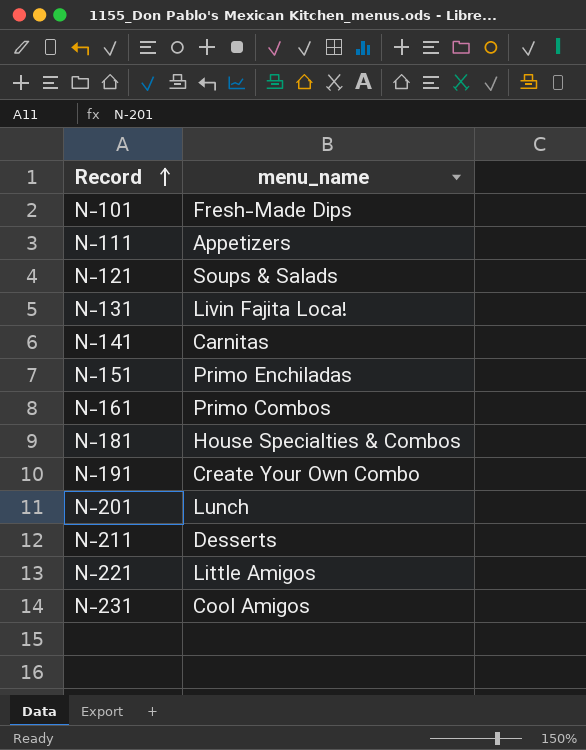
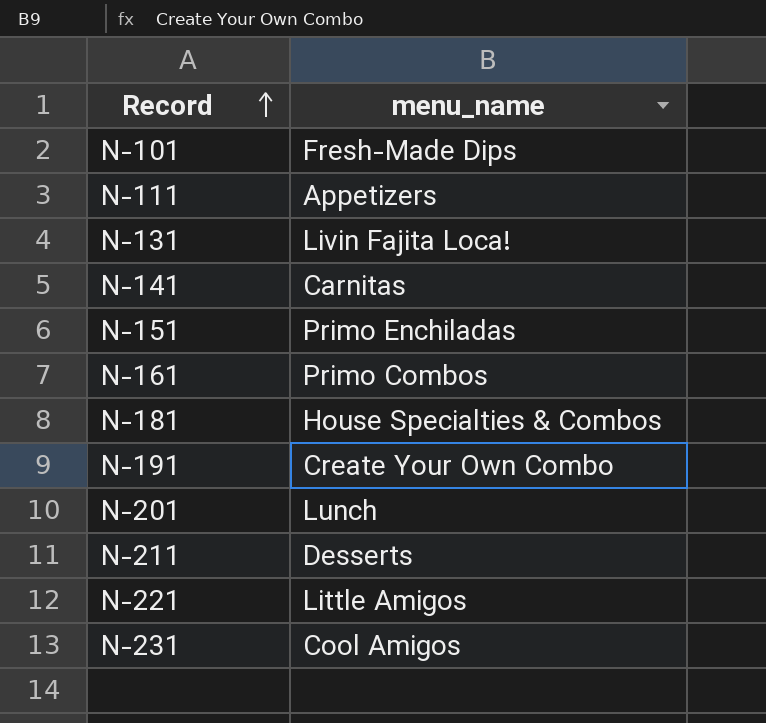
row N-121: Soups & Salads -> none

